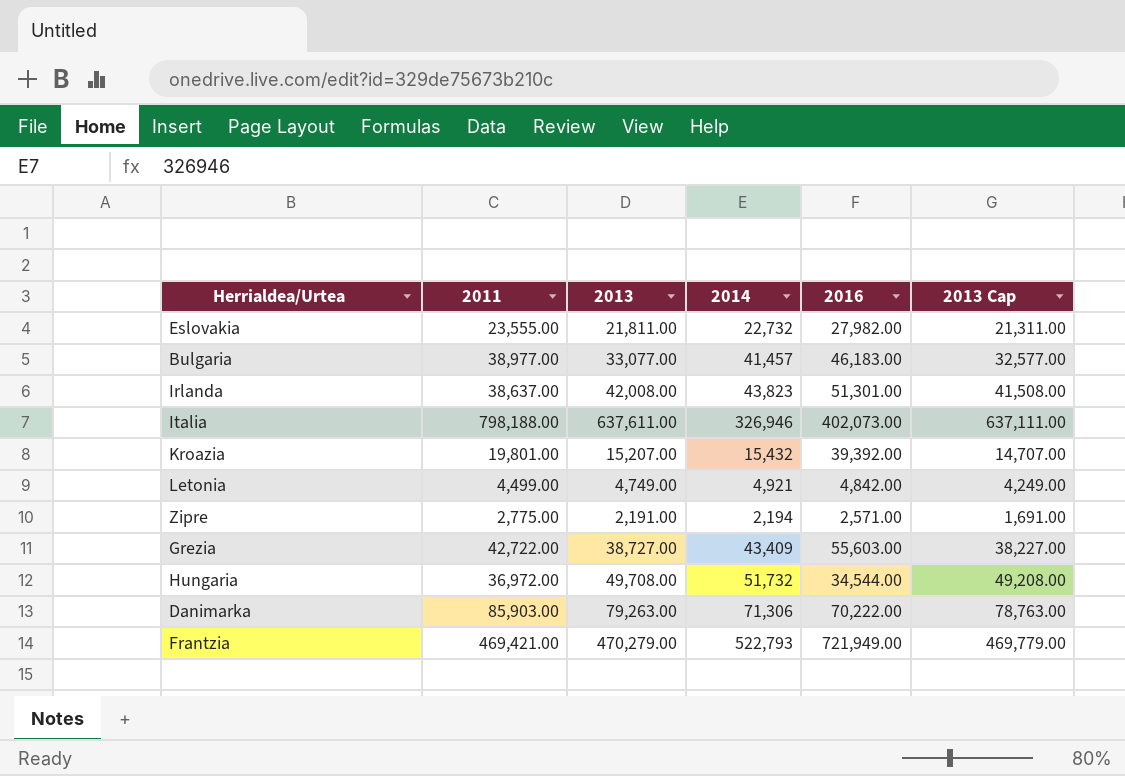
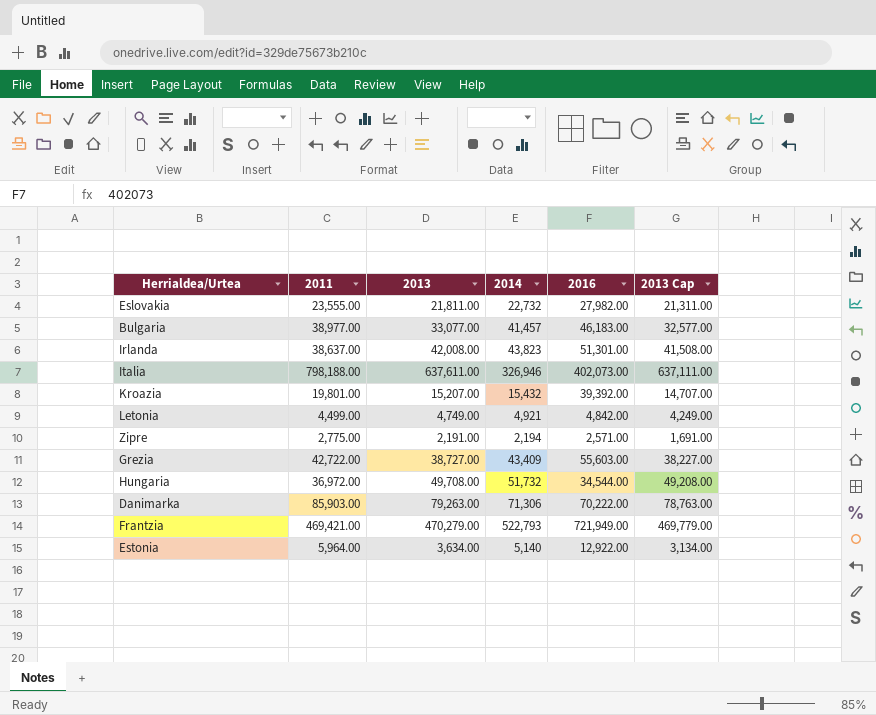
row Estonia: none -> 5,964.00 | 3,634.00 | 5,140 | 12,922.00 | 3,134.00

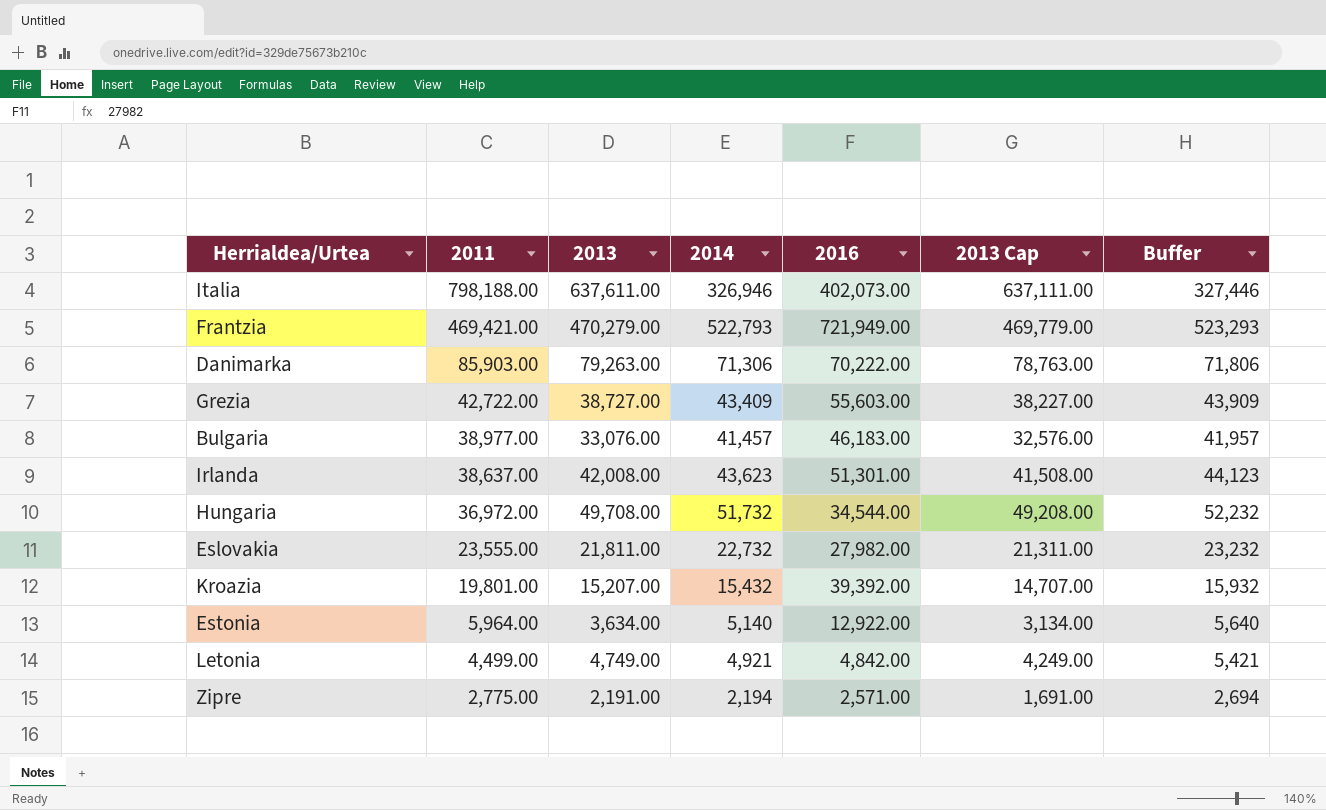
row order: none -> 2011 descending
column Buffer | formula: none -> [2014] + 500
Bulgaria | 2013: 33,077.00 -> 33,076.00
Bulgaria | 2013 Cap: 32,577.00 -> 32,576.00
Irlanda | 2014: 43,823 -> 43,623

